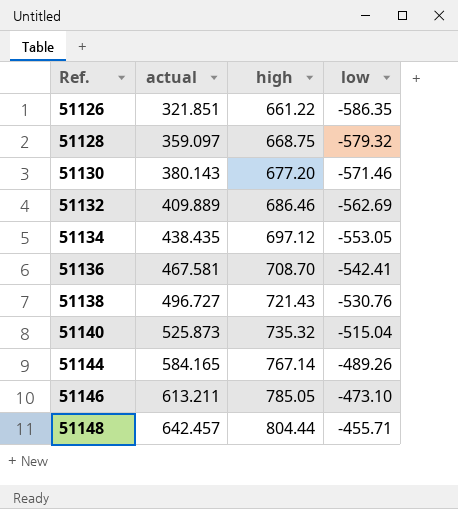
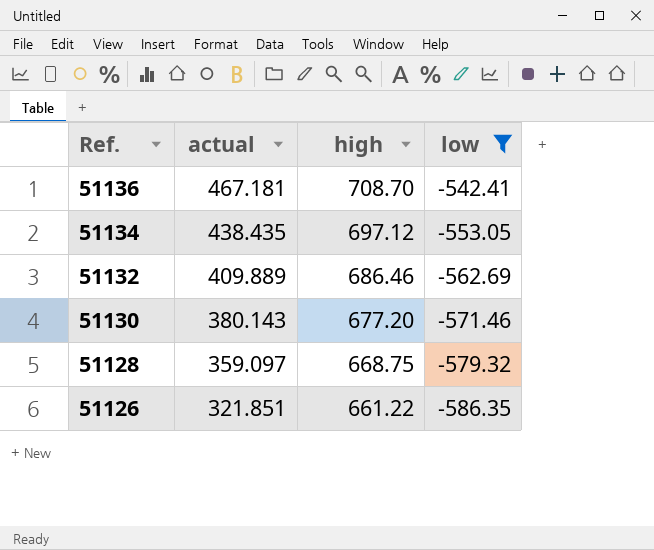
filter: none -> low <= -542.41
row order: Ref. ascending -> Ref. descending
51136 | actual: 467.581 -> 467.181

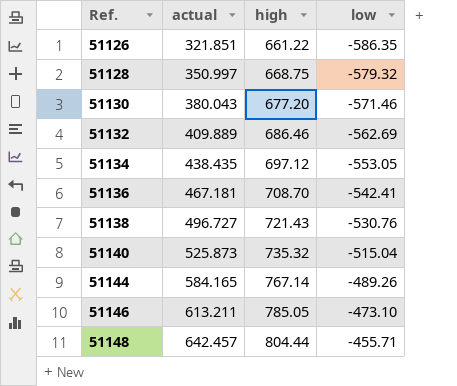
filter: low <= -542.41 -> none
row order: Ref. descending -> Ref. ascending
51128 | actual: 359.097 -> 350.997
51130 | actual: 380.143 -> 380.043

